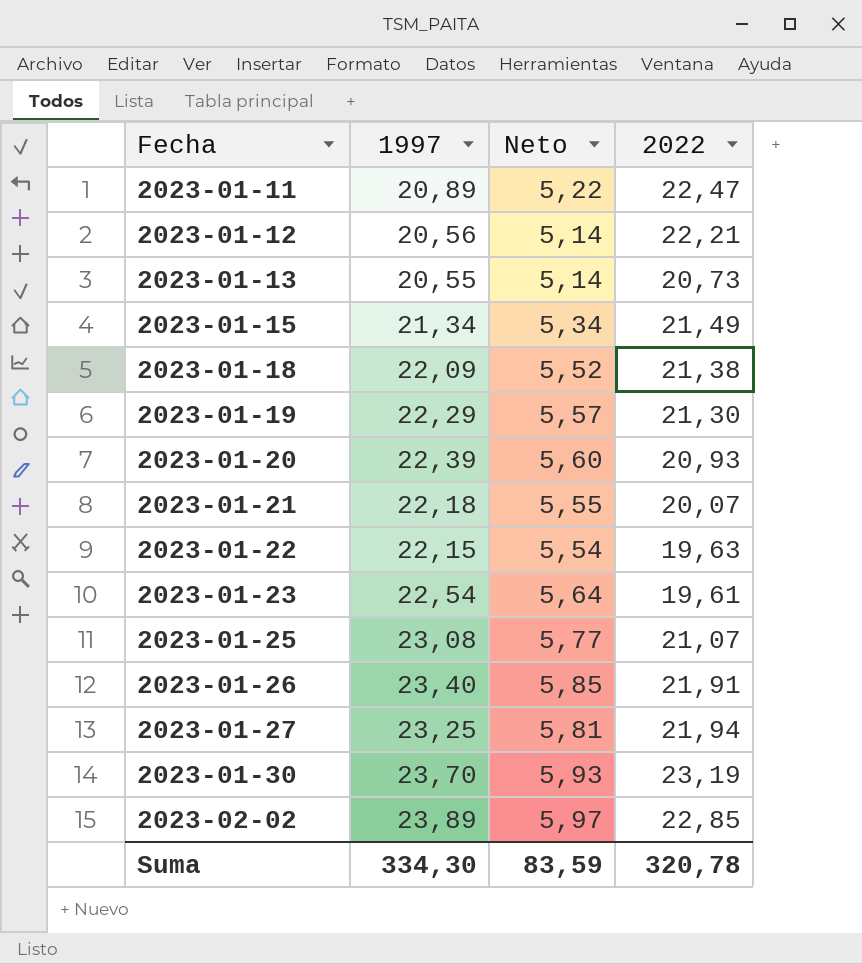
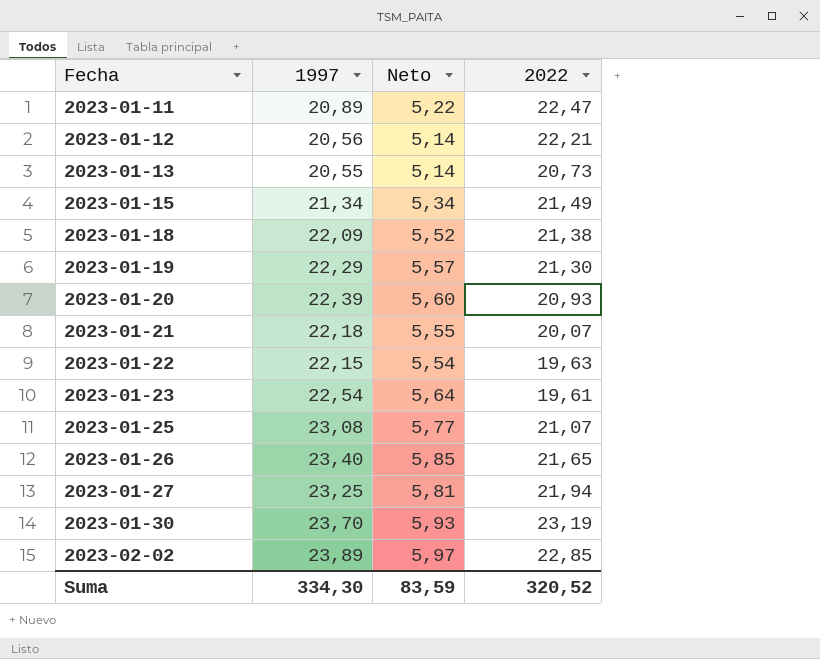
2023-01-26 | 2022: 21,91 -> 21,65
Suma | 2022: 320,78 -> 320,52

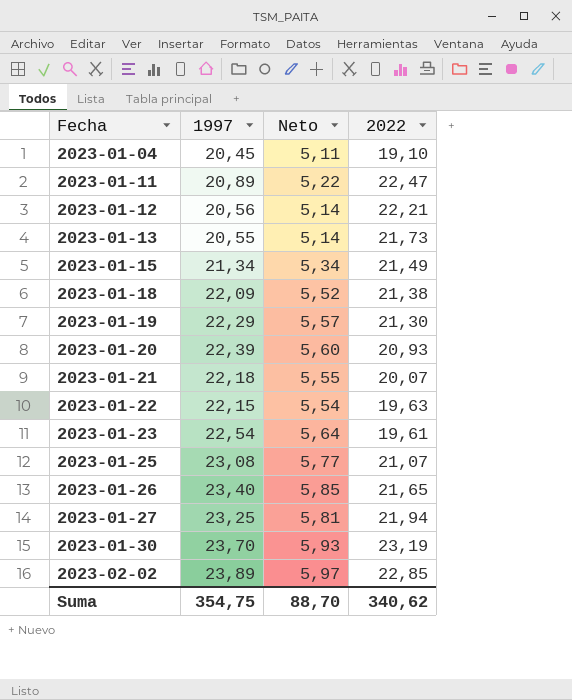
row 2023-01-04: none -> 20,45 | 5,11 | 19,10
2023-01-13 | 2022: 20,73 -> 21,73
Suma | 1997: 334,30 -> 354,75
Suma | Neto: 83,59 -> 88,70
Suma | 2022: 320,52 -> 340,62

